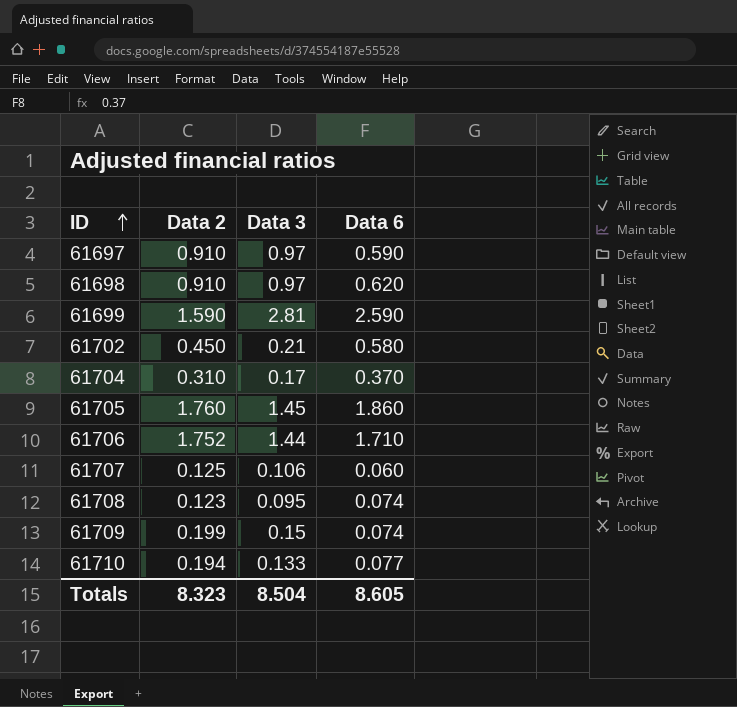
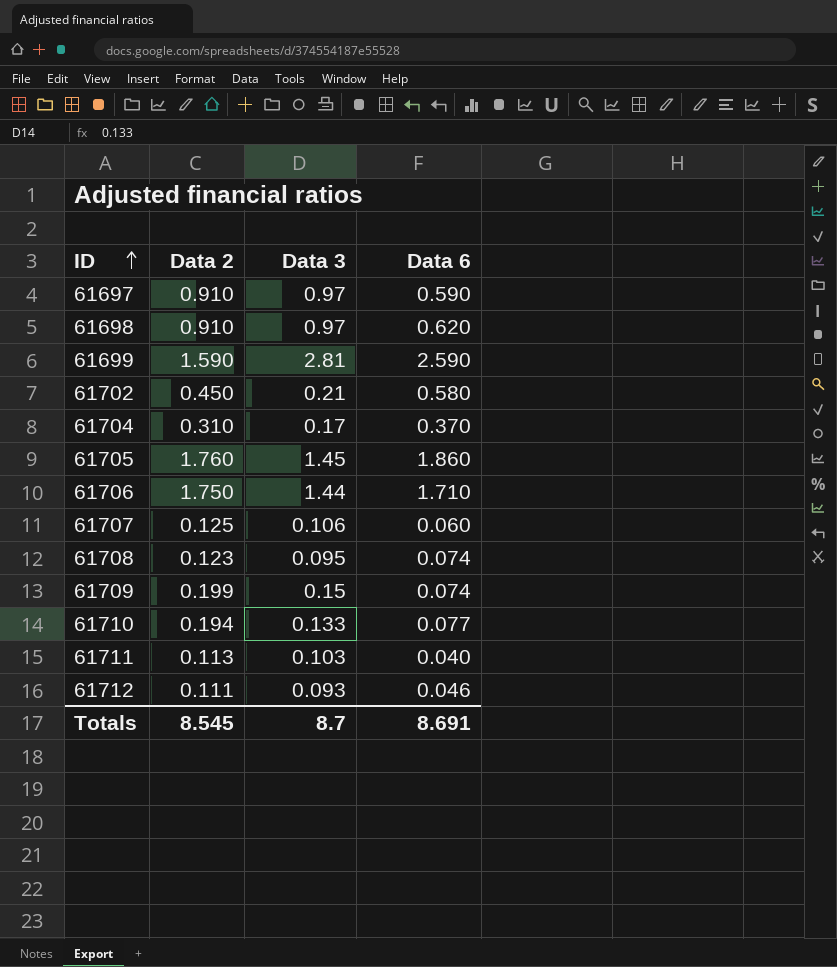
61706 | Data 2: 1.752 -> 1.750
row 61711: none -> 0.113 | 0.103 | 0.040
row 61712: none -> 0.111 | 0.093 | 0.046
Totals | Data 2: 8.323 -> 8.545
Totals | Data 3: 8.504 -> 8.7
Totals | Data 6: 8.605 -> 8.691

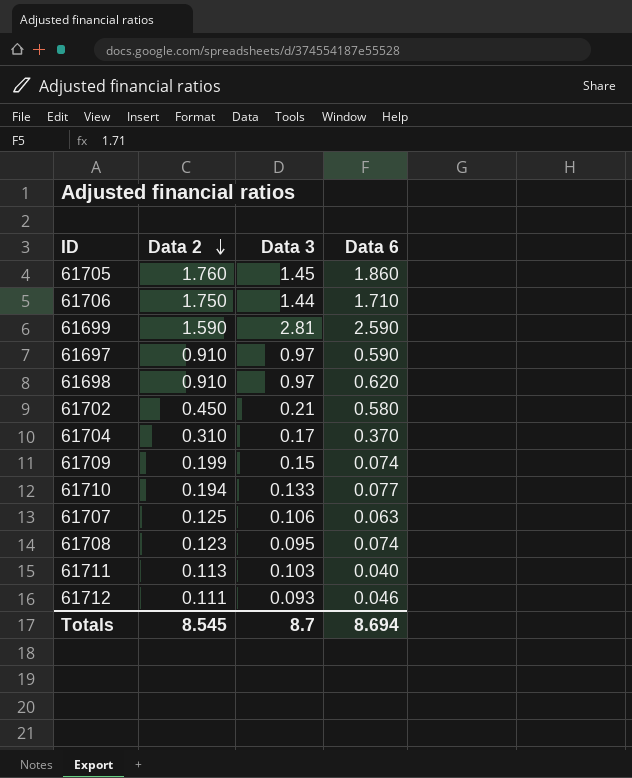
row order: ID ascending -> Data 2 descending
61707 | Data 6: 0.060 -> 0.063
Totals | Data 6: 8.691 -> 8.694

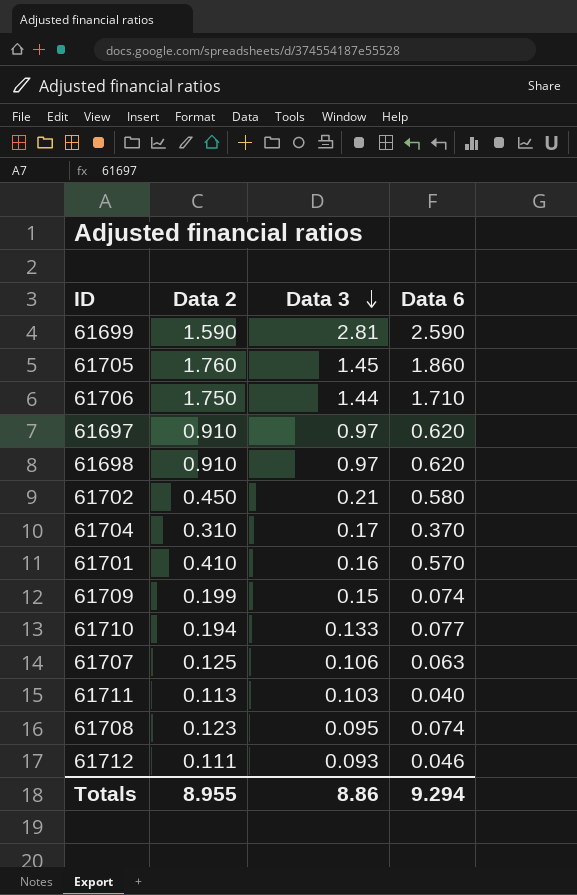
row order: Data 2 descending -> Data 3 descending
61697 | Data 6: 0.590 -> 0.620
row 61701: none -> 0.410 | 0.16 | 0.570
Totals | Data 2: 8.545 -> 8.955
Totals | Data 3: 8.7 -> 8.86
Totals | Data 6: 8.694 -> 9.294

